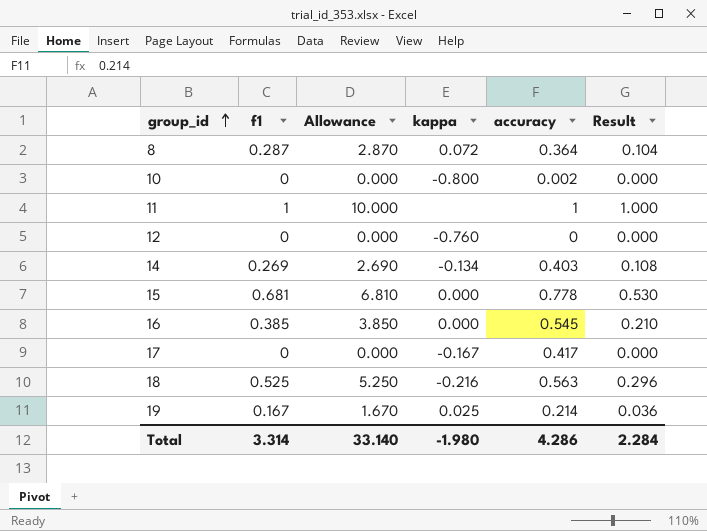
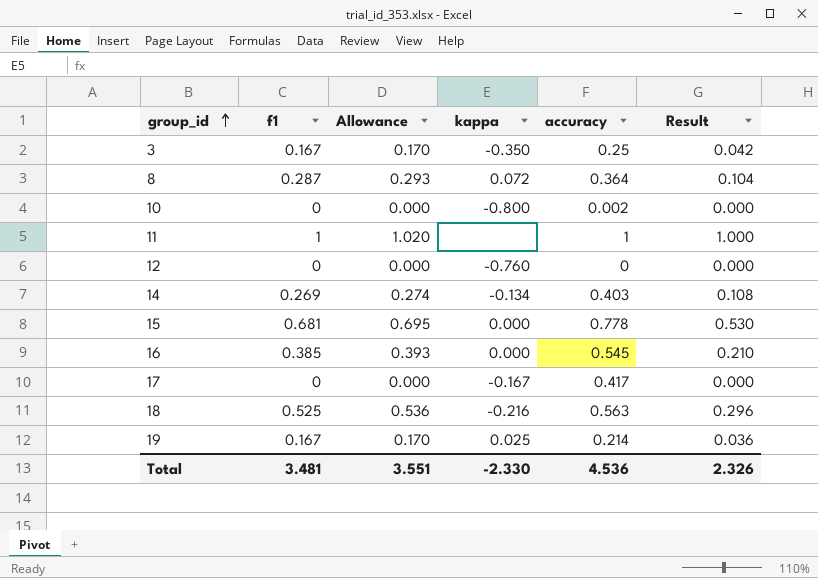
column Allowance | formula: [f1] * 10 -> [f1] * 1.02
row 3: none -> 0.167 | 0.170 | -0.350 | 0.25 | 0.042
Total | f1: 3.314 -> 3.481
Total | Allowance: 33.140 -> 3.551
Total | kappa: -1.980 -> -2.330
Total | accuracy: 4.286 -> 4.536
Total | Result: 2.284 -> 2.326

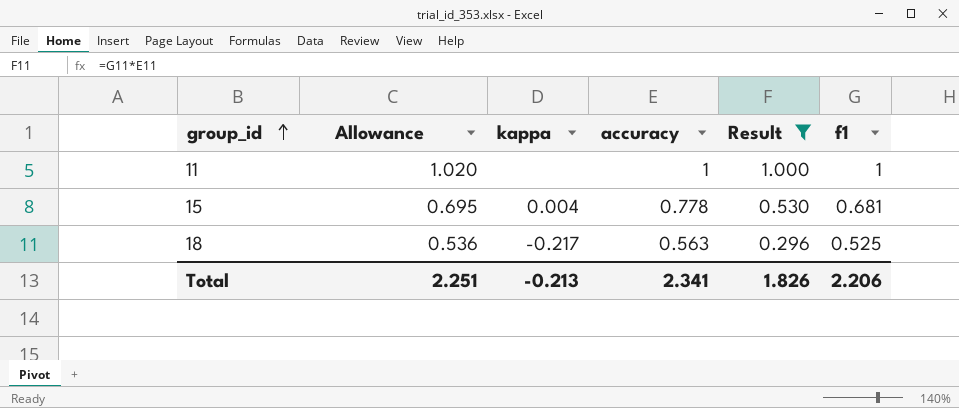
filter: none -> Result >= 0.296
column f1 | position: 2 -> 6
15 | kappa: 0.000 -> 0.004
18 | kappa: -0.216 -> -0.217
Total | Allowance: 3.551 -> 2.251
Total | kappa: -2.330 -> -0.213
Total | accuracy: 4.536 -> 2.341
Total | Result: 2.326 -> 1.826
Total | f1: 3.481 -> 2.206

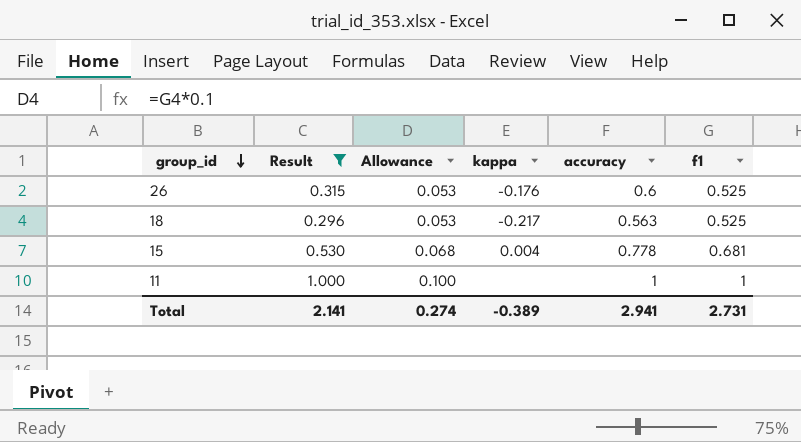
row order: group_id ascending -> group_id descending
column Result | position: 5 -> 2
column Allowance | formula: [f1] * 1.02 -> [f1] * 0.1
row 26: none -> 0.315 | 0.053 | -0.176 | 0.6 | 0.525
Total | Result: 1.826 -> 2.141
Total | Allowance: 2.251 -> 0.274
Total | kappa: -0.213 -> -0.389
Total | accuracy: 2.341 -> 2.941
Total | f1: 2.206 -> 2.731

